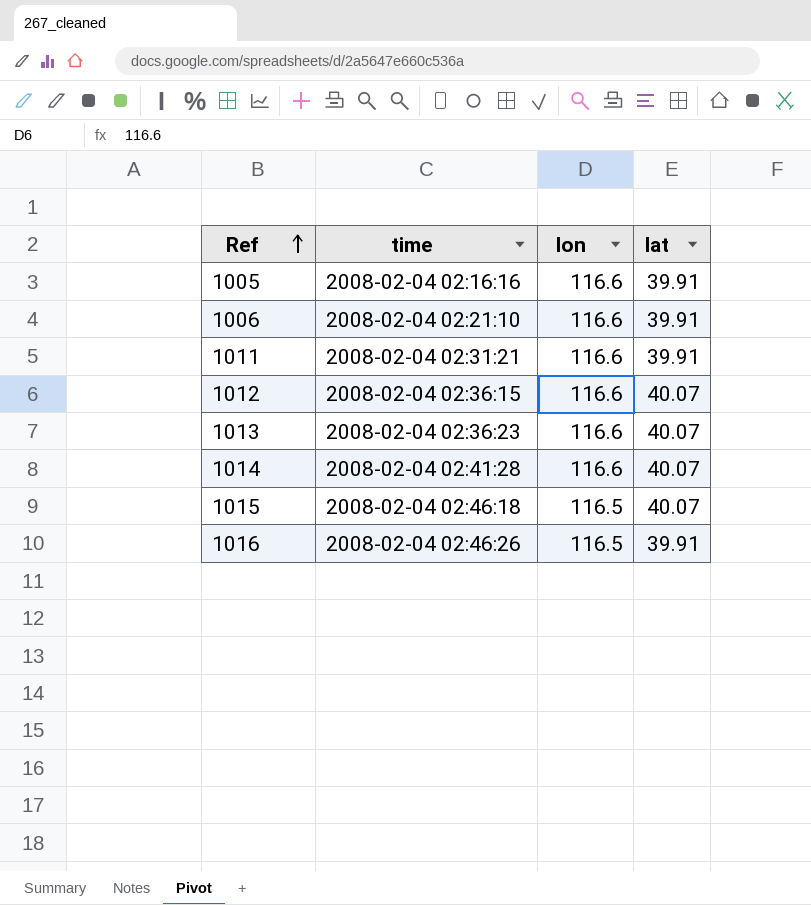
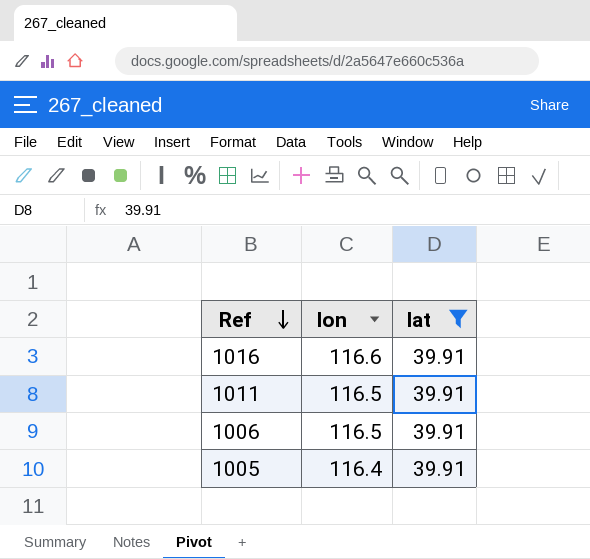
filter: none -> lat = 39.91
row order: Ref ascending -> Ref descending
column time | position: 2 -> none
1016 | lon: 116.5 -> 116.6
1011 | lon: 116.6 -> 116.5
1006 | lon: 116.6 -> 116.5
1005 | lon: 116.6 -> 116.4

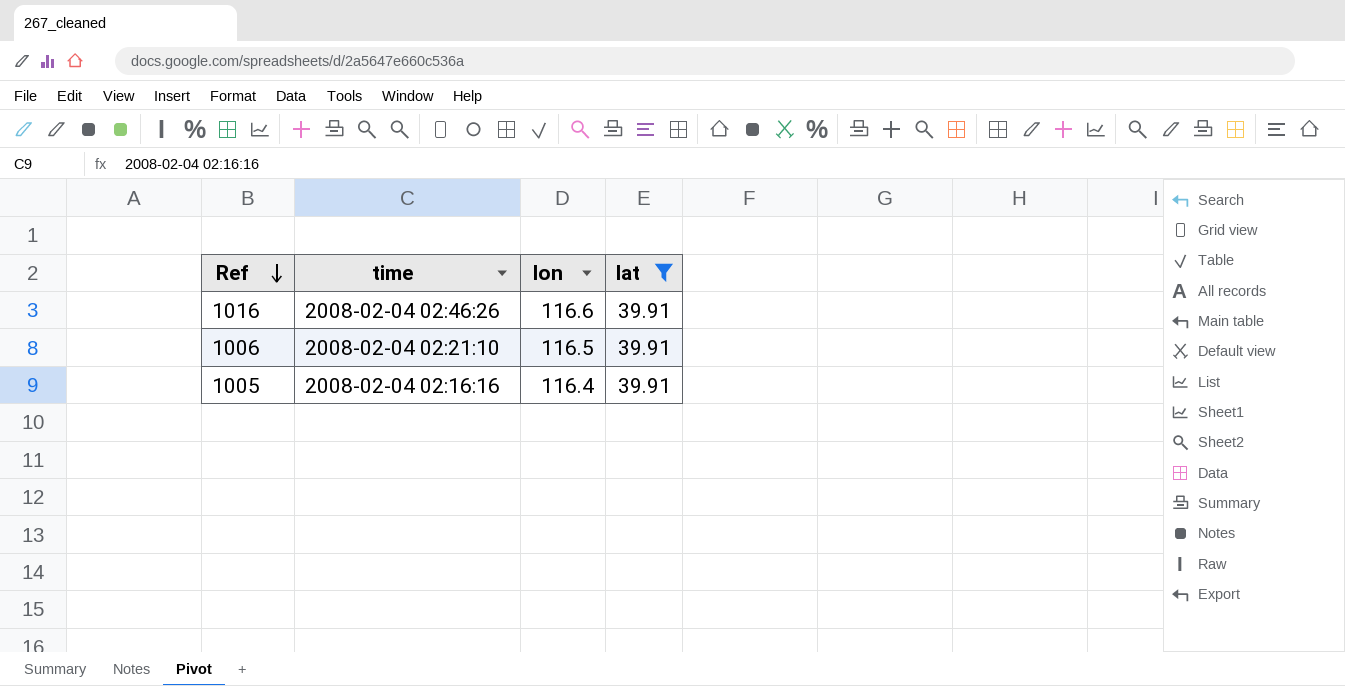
column time | position: none -> 2
row 1011: 116.5 | 39.91 -> none

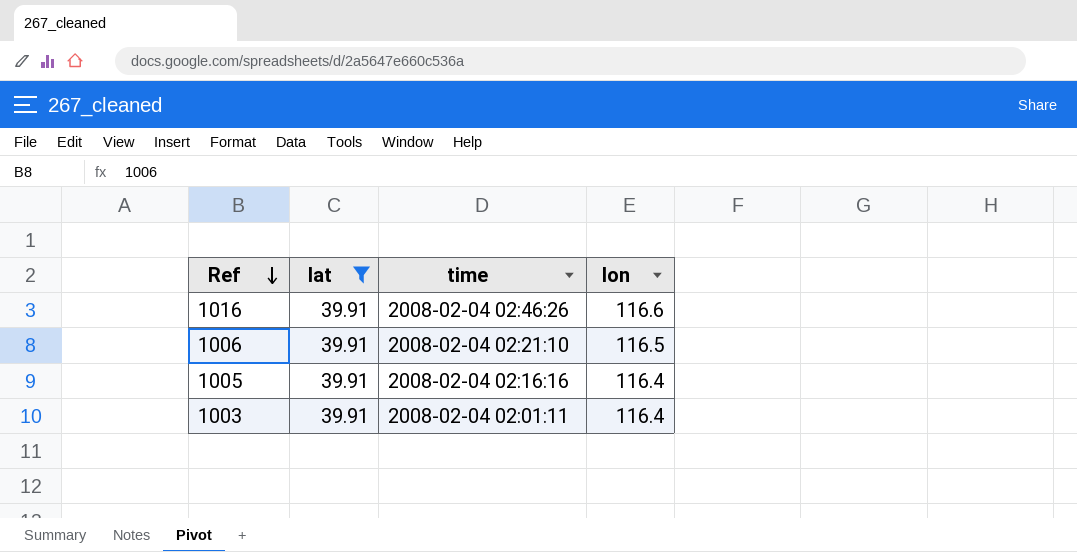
column lat | position: 4 -> 2
row 1003: none -> 39.91 | 2008-02-04 02:01:11 | 116.4

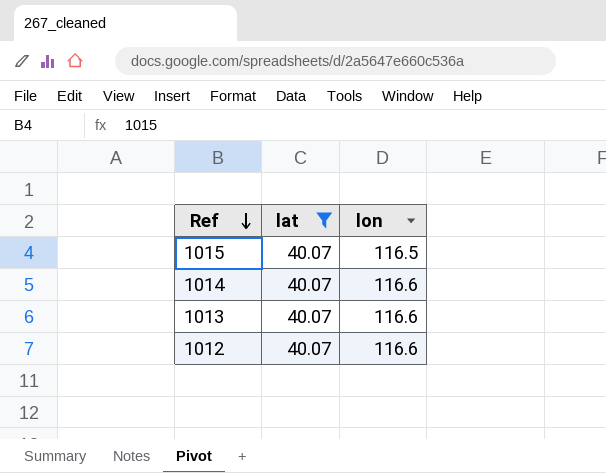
filter: lat = 39.91 -> lat = 40.07
column time | position: 3 -> none

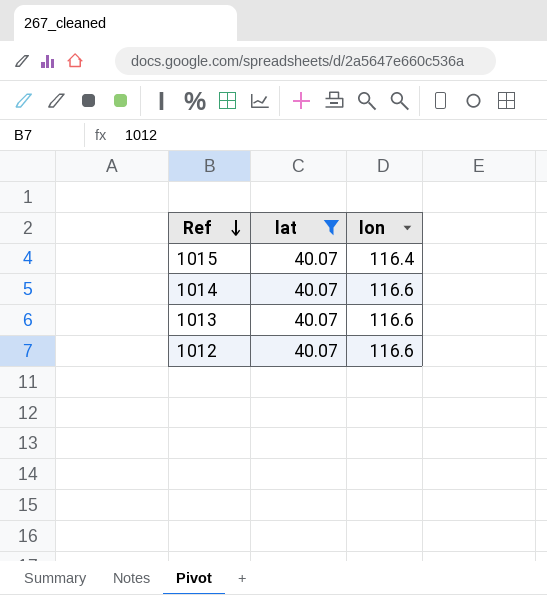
1015 | lon: 116.5 -> 116.4

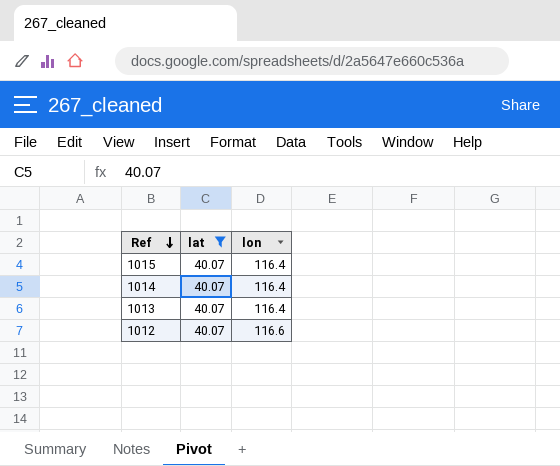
1014 | lon: 116.6 -> 116.4
1013 | lon: 116.6 -> 116.4

